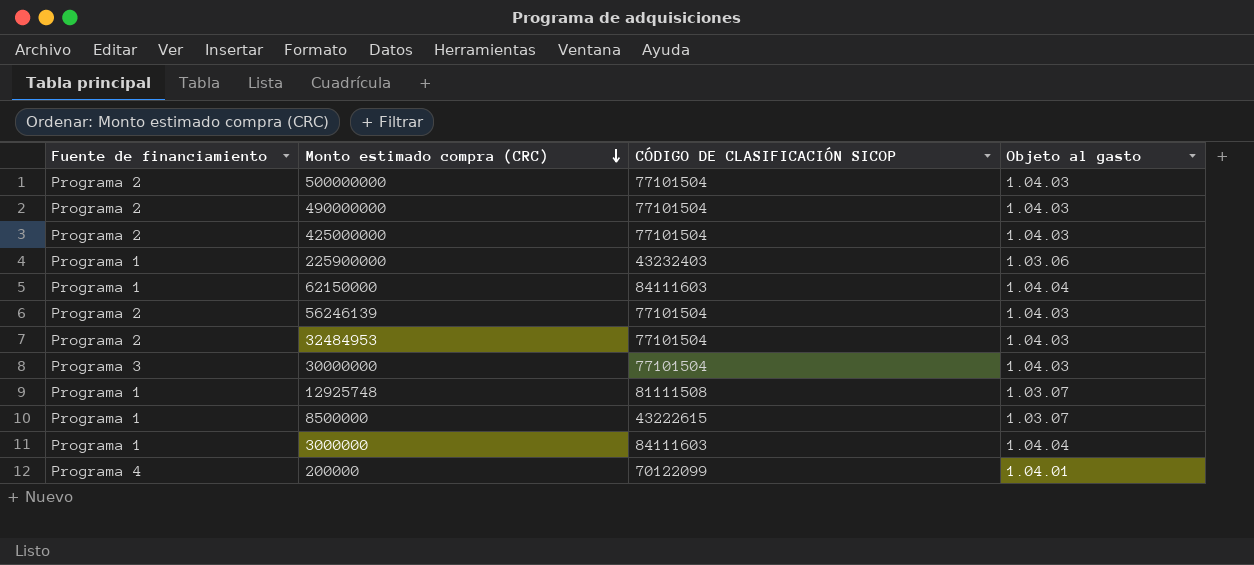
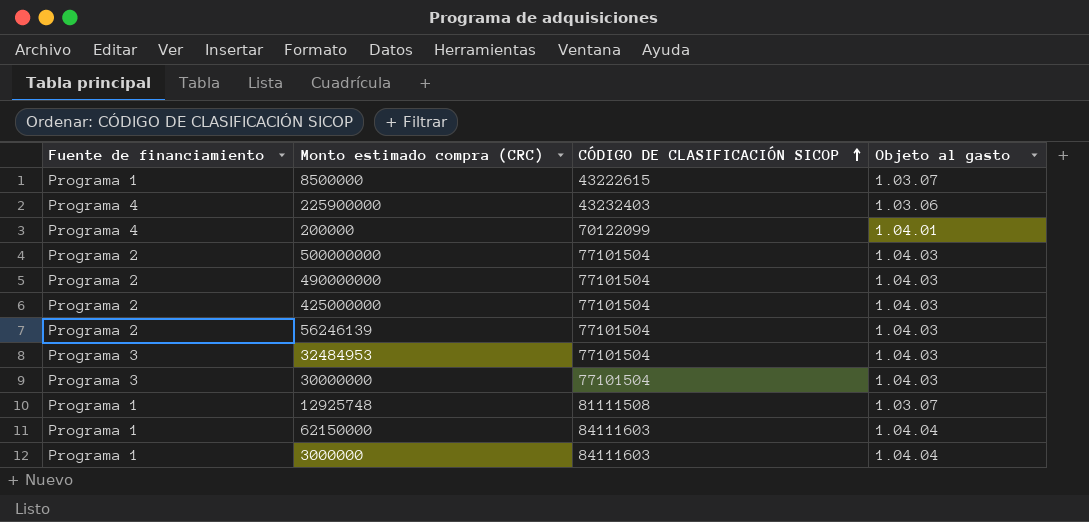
row order: Monto estimado compra (CRC) descending -> CÓDIGO DE CLASIFICACIÓN SICOP ascending
225900000 | Fuente de financiamiento: Programa 1 -> Programa 4
32484953 | Fuente de financiamiento: Programa 2 -> Programa 3

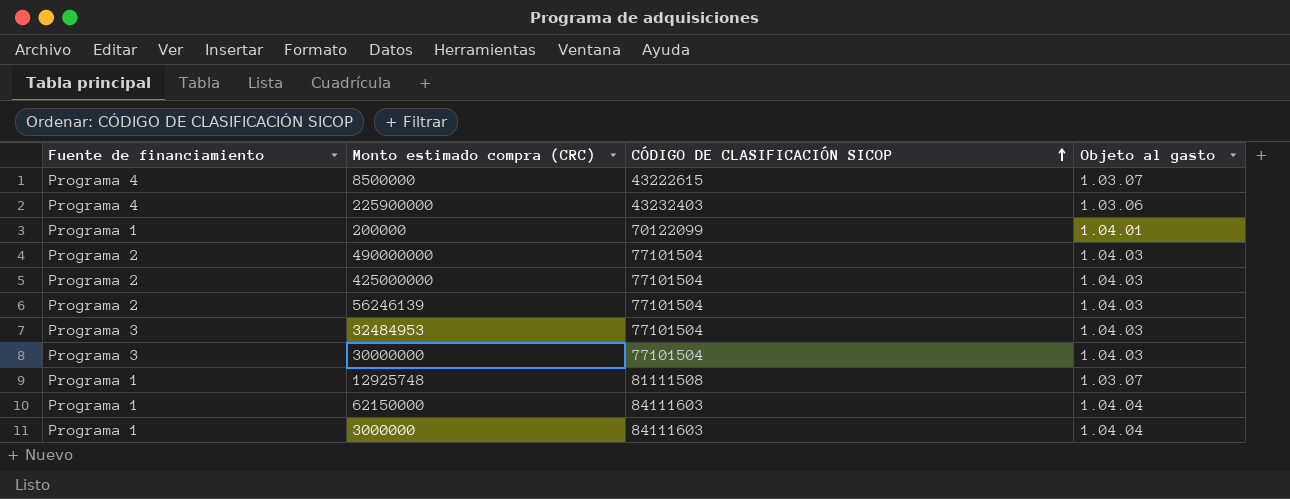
row 500000000: Programa 2 | 77101504 | 1.04.03 -> none
8500000 | Fuente de financiamiento: Programa 1 -> Programa 4
200000 | Fuente de financiamiento: Programa 4 -> Programa 1

